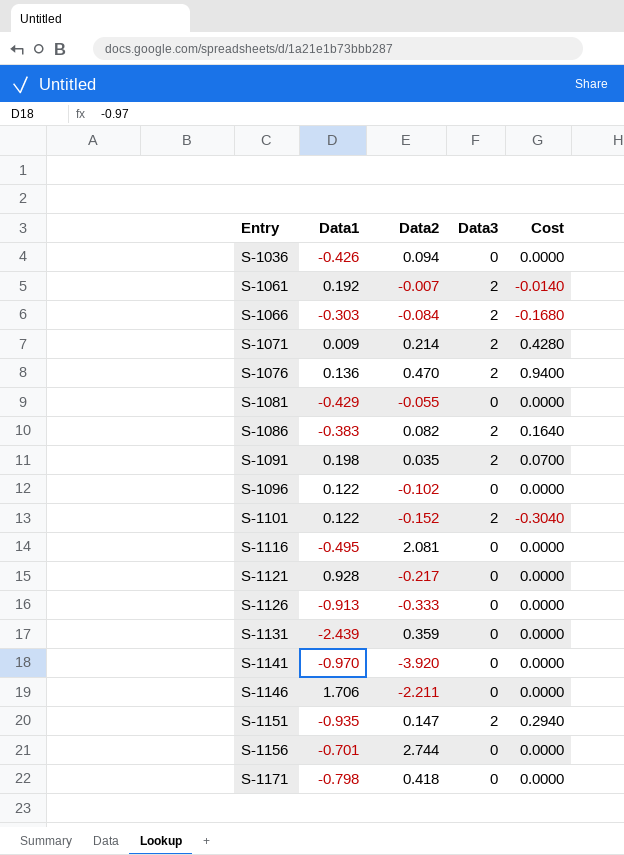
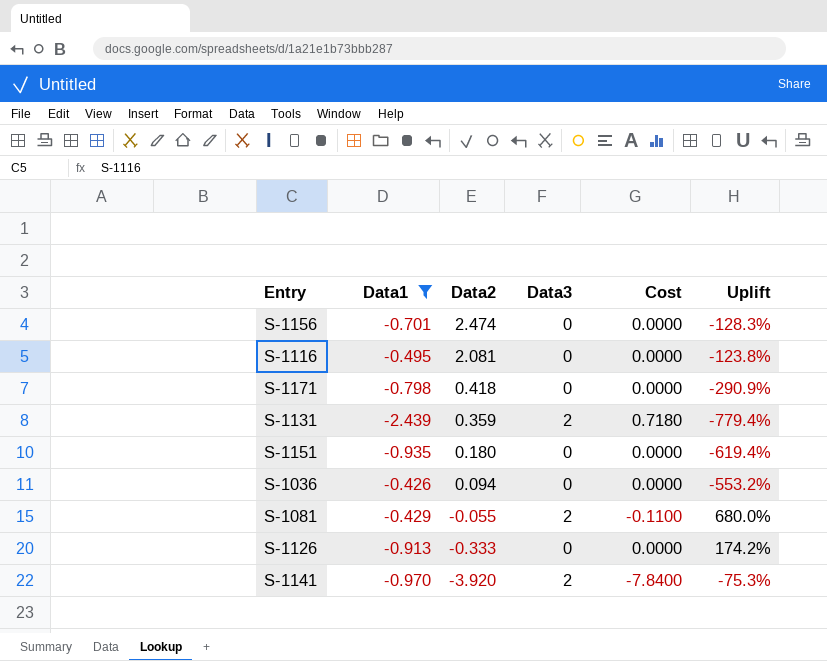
filter: none -> Data1 <= -0.426
row order: Entry ascending -> Data2 descending
column Uplift | formula: none -> ([Data1] - [Data2]) / [Data2]
S-1156 | Data2: 2.744 -> 2.474
S-1131 | Data3: 0 -> 2
S-1131 | Cost: 0.0000 -> 0.7180
S-1151 | Data2: 0.147 -> 0.180
S-1151 | Data3: 2 -> 0
S-1151 | Cost: 0.2940 -> 0.0000
S-1081 | Data3: 0 -> 2
S-1081 | Cost: 0.0000 -> -0.1100
S-1141 | Data3: 0 -> 2
S-1141 | Cost: 0.0000 -> -7.8400

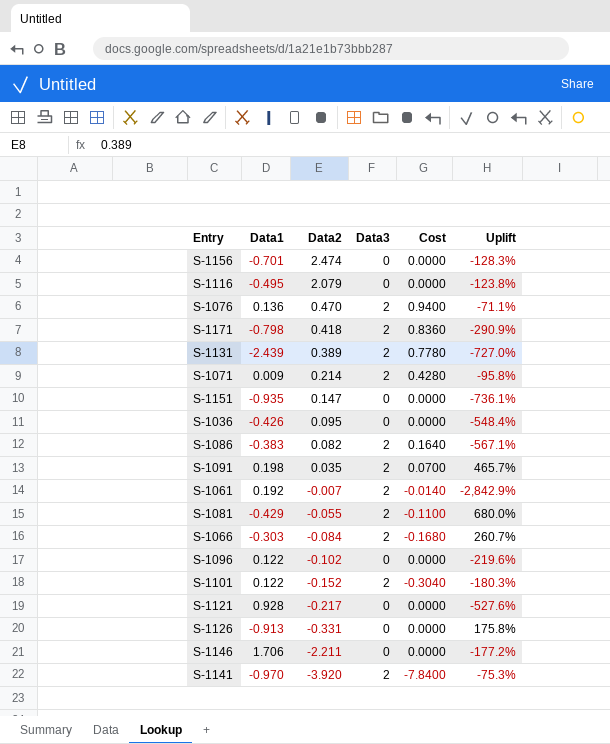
filter: Data1 <= -0.426 -> none
S-1116 | Data2: 2.081 -> 2.079
S-1171 | Data3: 0 -> 2
S-1171 | Cost: 0.0000 -> 0.8360
S-1131 | Data2: 0.359 -> 0.389
S-1131 | Cost: 0.7180 -> 0.7780
S-1131 | Uplift: -779.4% -> -727.0%
S-1151 | Data2: 0.180 -> 0.147
S-1151 | Uplift: -619.4% -> -736.1%
S-1036 | Data2: 0.094 -> 0.095
S-1036 | Uplift: -553.2% -> -548.4%
S-1126 | Data2: -0.333 -> -0.331
S-1126 | Uplift: 174.2% -> 175.8%

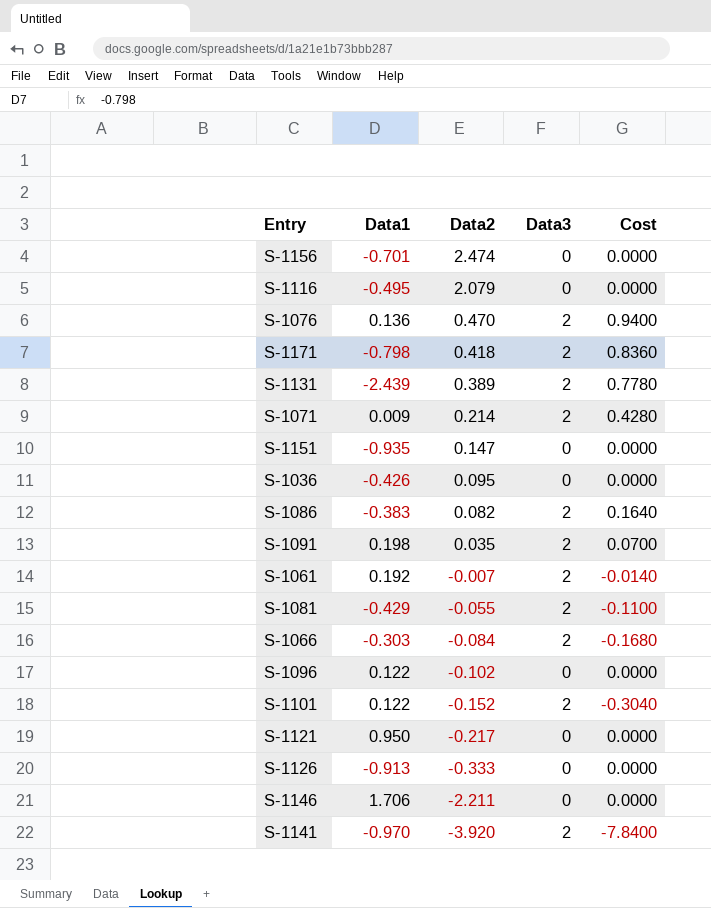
column Uplift | formula: ([Data1] - [Data2]) / [Data2] -> none
S-1121 | Data1: 0.928 -> 0.950
S-1126 | Data2: -0.331 -> -0.333

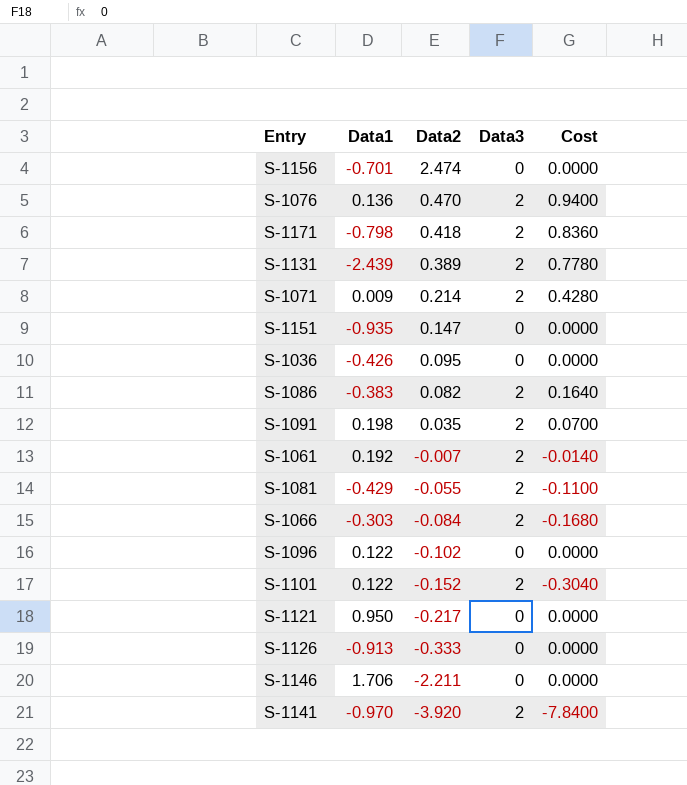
row S-1116: -0.495 | 2.079 | 0 | 0.0000 -> none

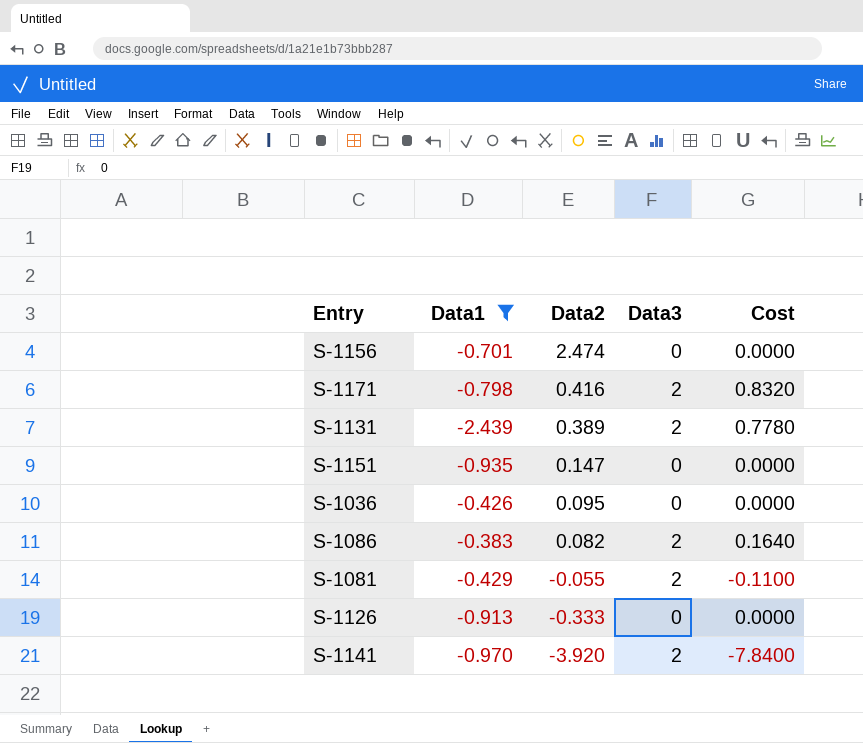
filter: none -> Data1 <= -0.383
S-1171 | Data2: 0.418 -> 0.416
S-1171 | Cost: 0.8360 -> 0.8320

